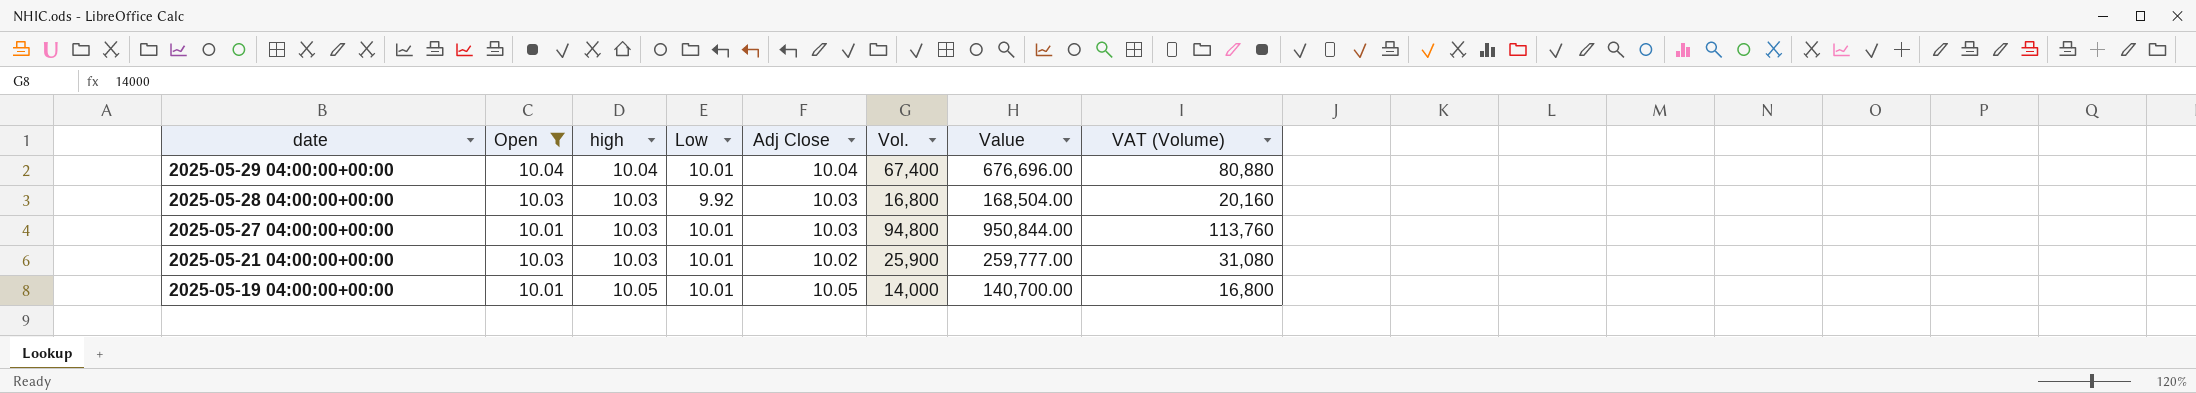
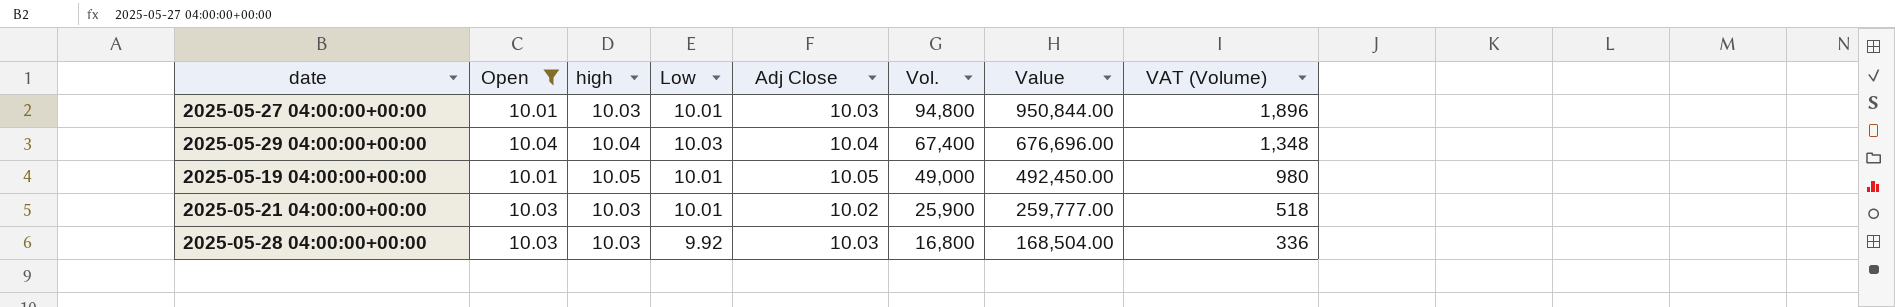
row order: date descending -> Vol. descending
column VAT (Volume) | formula: [Vol.] * 1.2 -> [Vol.] * 0.02
2025-05-29 04:00:00+00:00 | Low: 10.01 -> 10.03
2025-05-19 04:00:00+00:00 | Vol.: 14,000 -> 49,000
2025-05-19 04:00:00+00:00 | Value: 140,700.00 -> 492,450.00

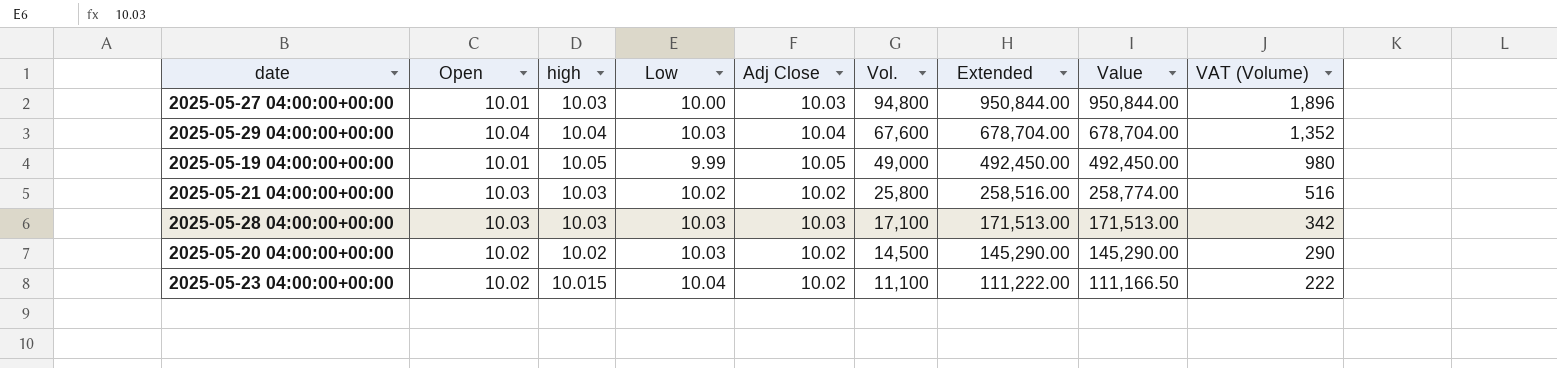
filter: Open != 10.02 -> none
column Extended | formula: none -> [Adj Close] * [Vol.]
2025-05-27 04:00:00+00:00 | Low: 10.01 -> 10.00
2025-05-29 04:00:00+00:00 | Vol.: 67,400 -> 67,600
2025-05-29 04:00:00+00:00 | Value: 676,696.00 -> 678,704.00
2025-05-29 04:00:00+00:00 | VAT (Volume): 1,348 -> 1,352
2025-05-19 04:00:00+00:00 | Low: 10.01 -> 9.99
2025-05-21 04:00:00+00:00 | Low: 10.01 -> 10.02
2025-05-21 04:00:00+00:00 | Vol.: 25,900 -> 25,800
2025-05-21 04:00:00+00:00 | Value: 259,777.00 -> 258,774.00
2025-05-21 04:00:00+00:00 | VAT (Volume): 518 -> 516
2025-05-28 04:00:00+00:00 | Low: 9.92 -> 10.03
2025-05-28 04:00:00+00:00 | Vol.: 16,800 -> 17,100
2025-05-28 04:00:00+00:00 | Value: 168,504.00 -> 171,513.00
2025-05-28 04:00:00+00:00 | VAT (Volume): 336 -> 342

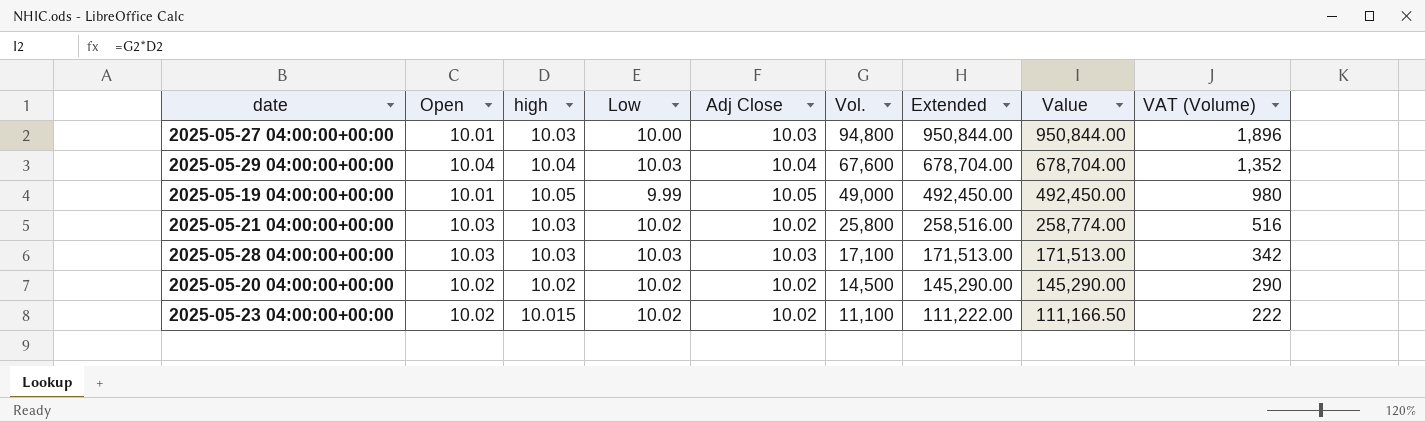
2025-05-20 04:00:00+00:00 | Low: 10.03 -> 10.02
2025-05-23 04:00:00+00:00 | Low: 10.04 -> 10.02

